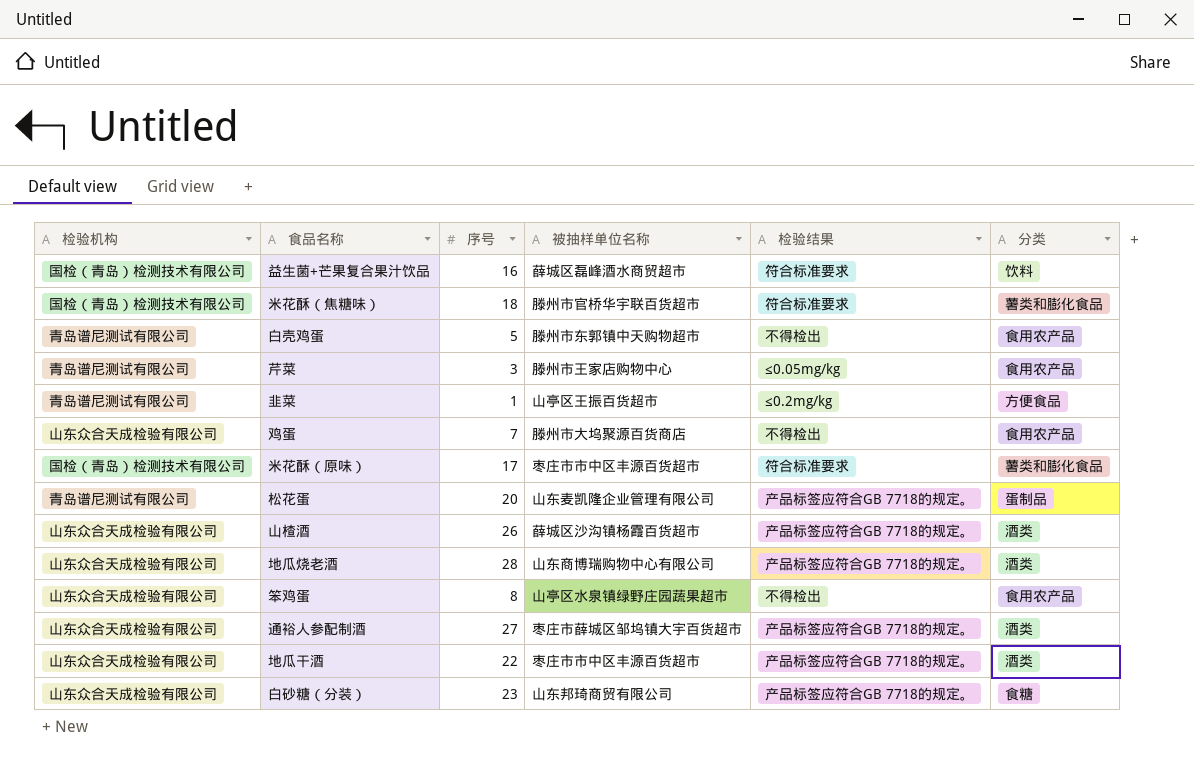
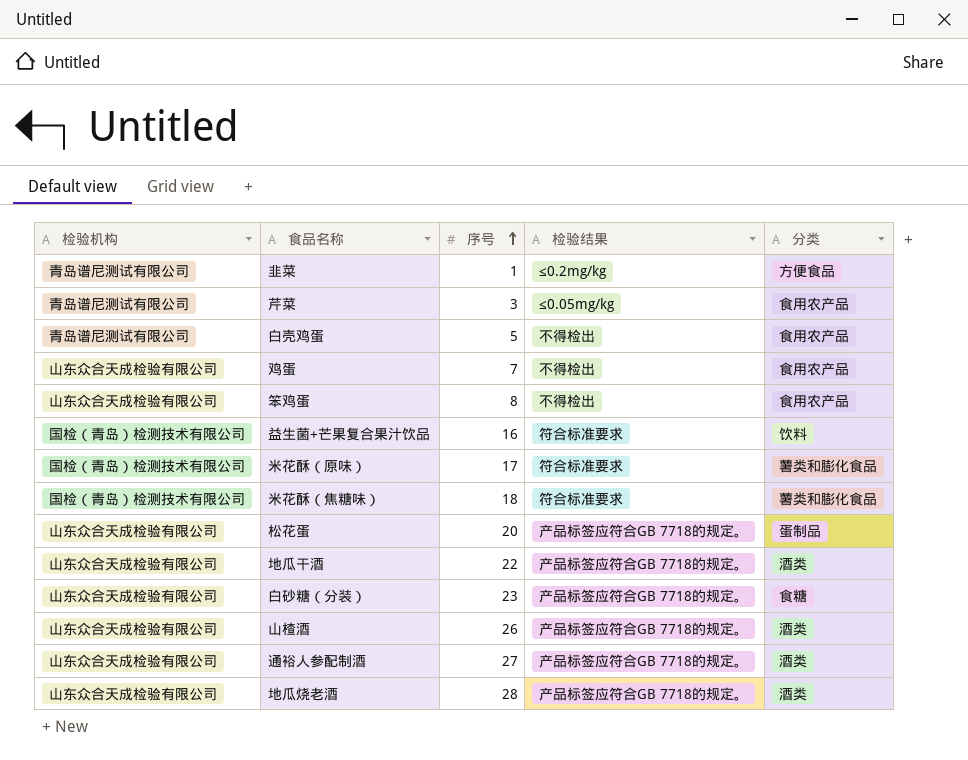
row order: none -> 序号 ascending
column 被抽样单位名称 | position: 4 -> none
松花蛋 | 检验机构: 青岛谱尼测试有限公司 -> 山东众合天成检验有限公司

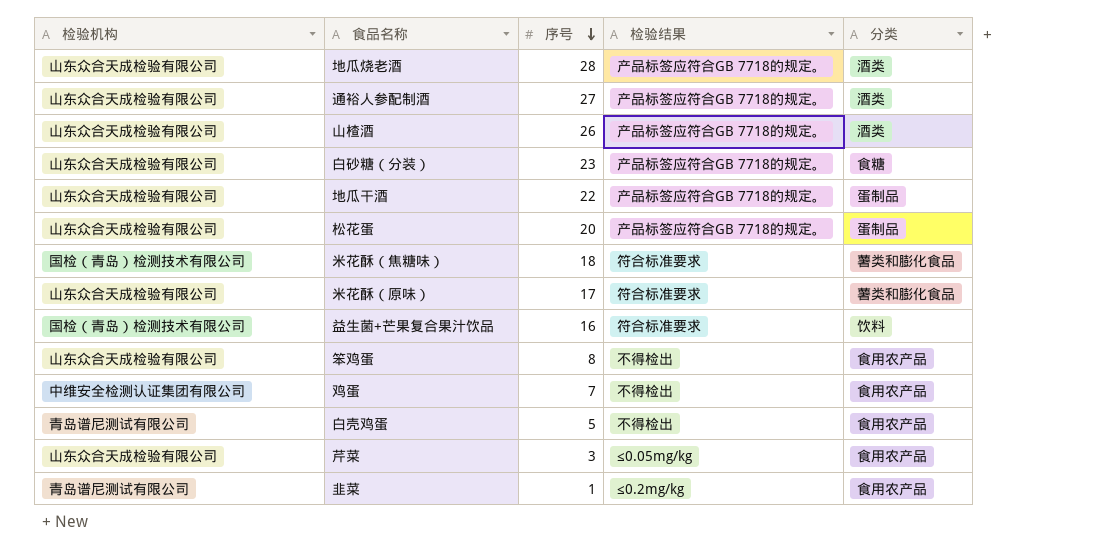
row order: 序号 ascending -> 序号 descending
地瓜干酒 | 分类: 酒类 -> 蛋制品
米花酥（原味） | 检验机构: 国检（青岛）检测技术有限公司 -> 山东众合天成检验有限公司
鸡蛋 | 检验机构: 山东众合天成检验有限公司 -> 中维安全检测认证集团有限公司
芹菜 | 检验机构: 青岛谱尼测试有限公司 -> 山东众合天成检验有限公司
韭菜 | 分类: 方便食品 -> 食用农产品

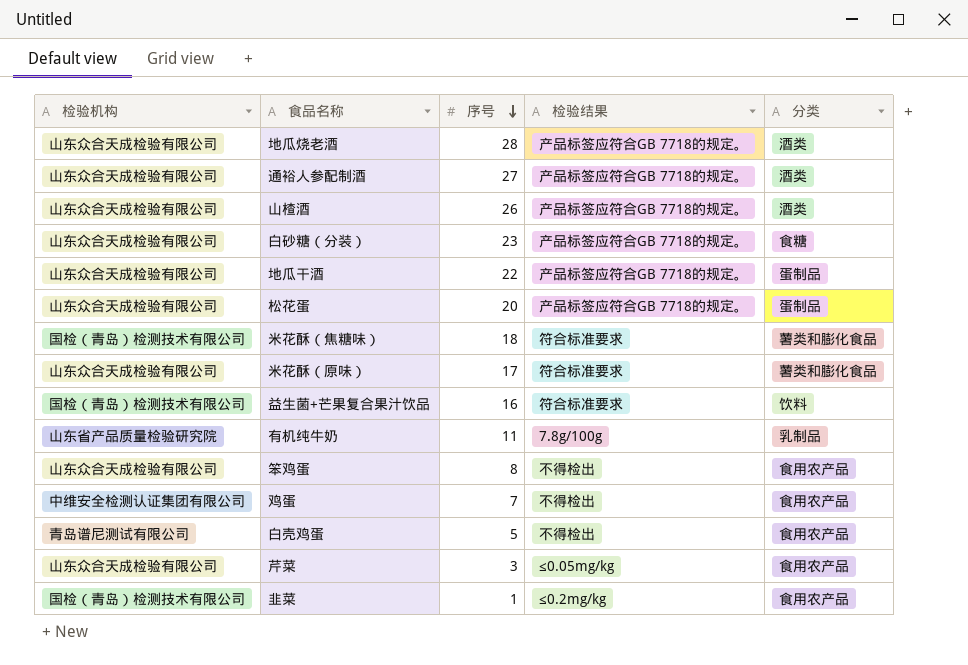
row 有机纯牛奶: none -> 山东省产品质量检验研究院 | 11 | 7.8g/100g | 乳制品
韭菜 | 检验机构: 青岛谱尼测试有限公司 -> 国检（青岛）检测技术有限公司

